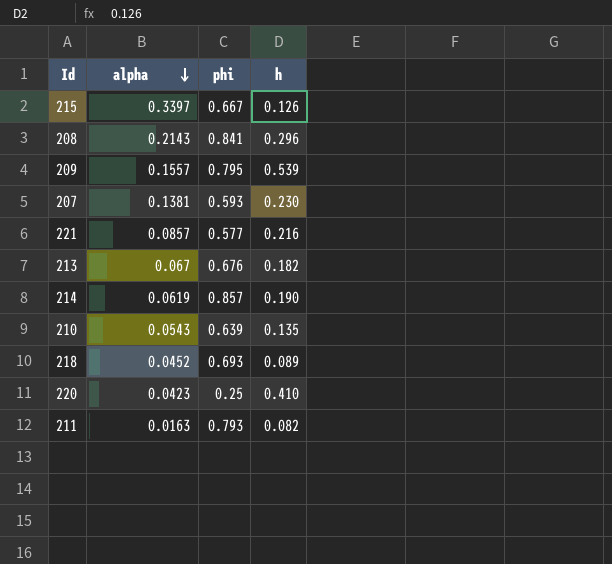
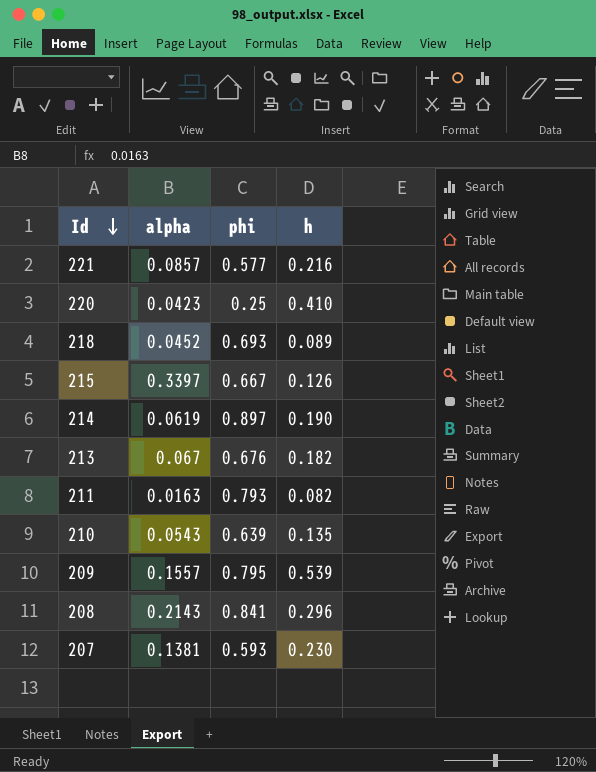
row order: alpha descending -> Id descending
214 | phi: 0.857 -> 0.897

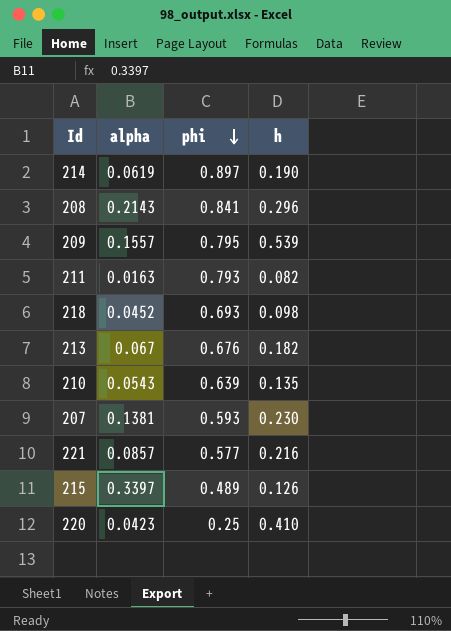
row order: Id descending -> phi descending
218 | h: 0.089 -> 0.098
215 | phi: 0.667 -> 0.489

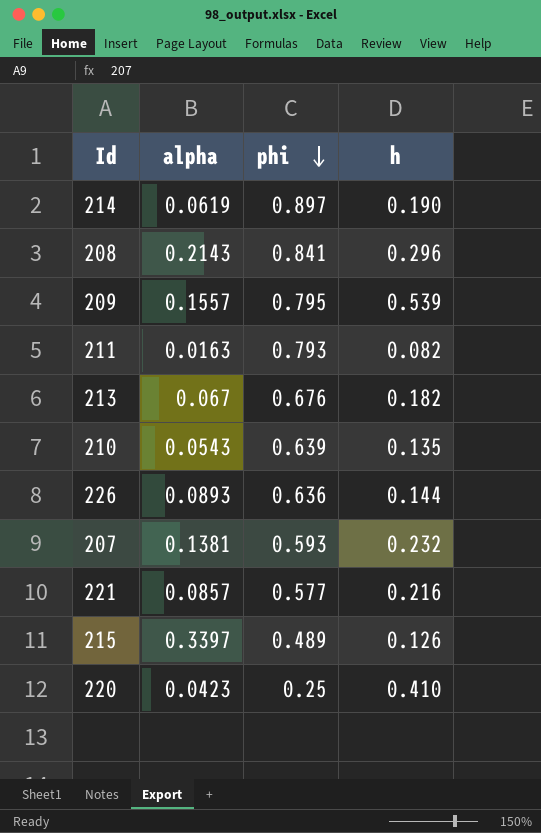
row 218: 0.0452 | 0.693 | 0.098 -> none
row 226: none -> 0.0893 | 0.636 | 0.144
207 | h: 0.230 -> 0.232

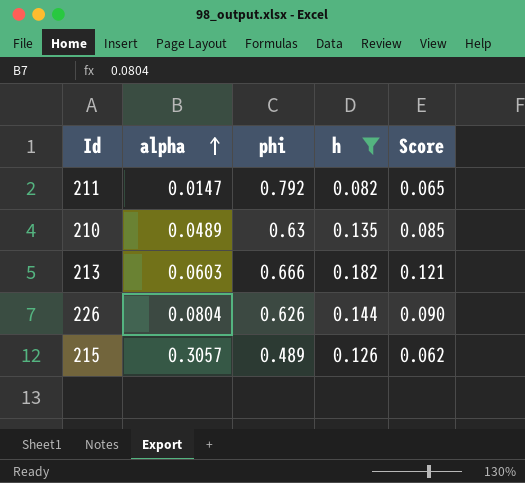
filter: none -> h <= 0.182
row order: phi descending -> alpha ascending
column Score | formula: none -> [phi] * [h]
211 | alpha: 0.0163 -> 0.0147
211 | phi: 0.793 -> 0.792
210 | alpha: 0.0543 -> 0.0489
210 | phi: 0.639 -> 0.63
213 | alpha: 0.067 -> 0.0603
213 | phi: 0.676 -> 0.666
226 | alpha: 0.0893 -> 0.0804
226 | phi: 0.636 -> 0.626
215 | alpha: 0.3397 -> 0.3057

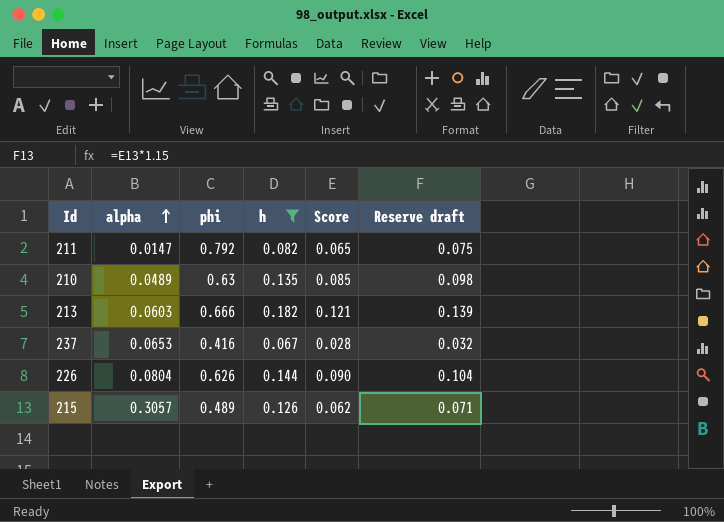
column Reserve draft | formula: none -> [Score] * 1.15
row 237: none -> 0.0653 | 0.416 | 0.067 | 0.028 | 0.032

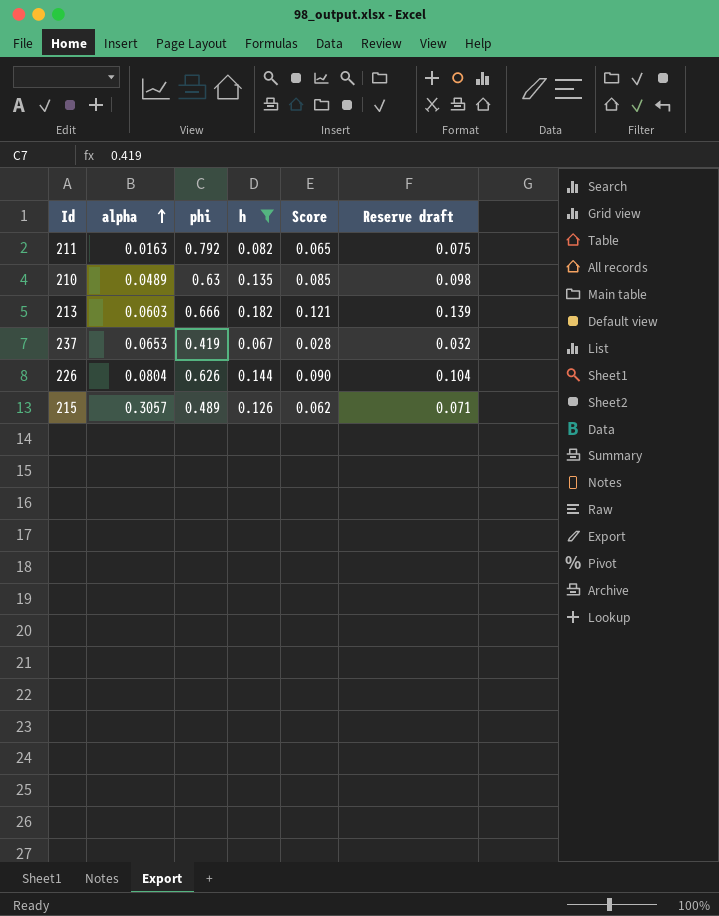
211 | alpha: 0.0147 -> 0.0163
237 | phi: 0.416 -> 0.419

